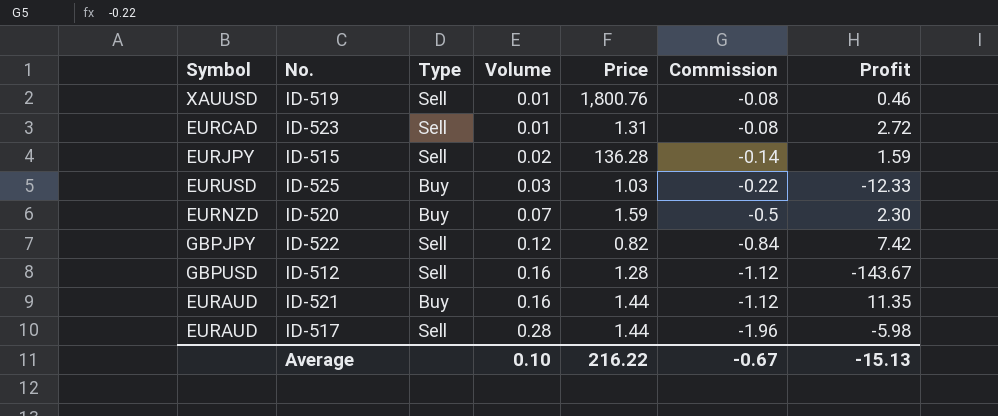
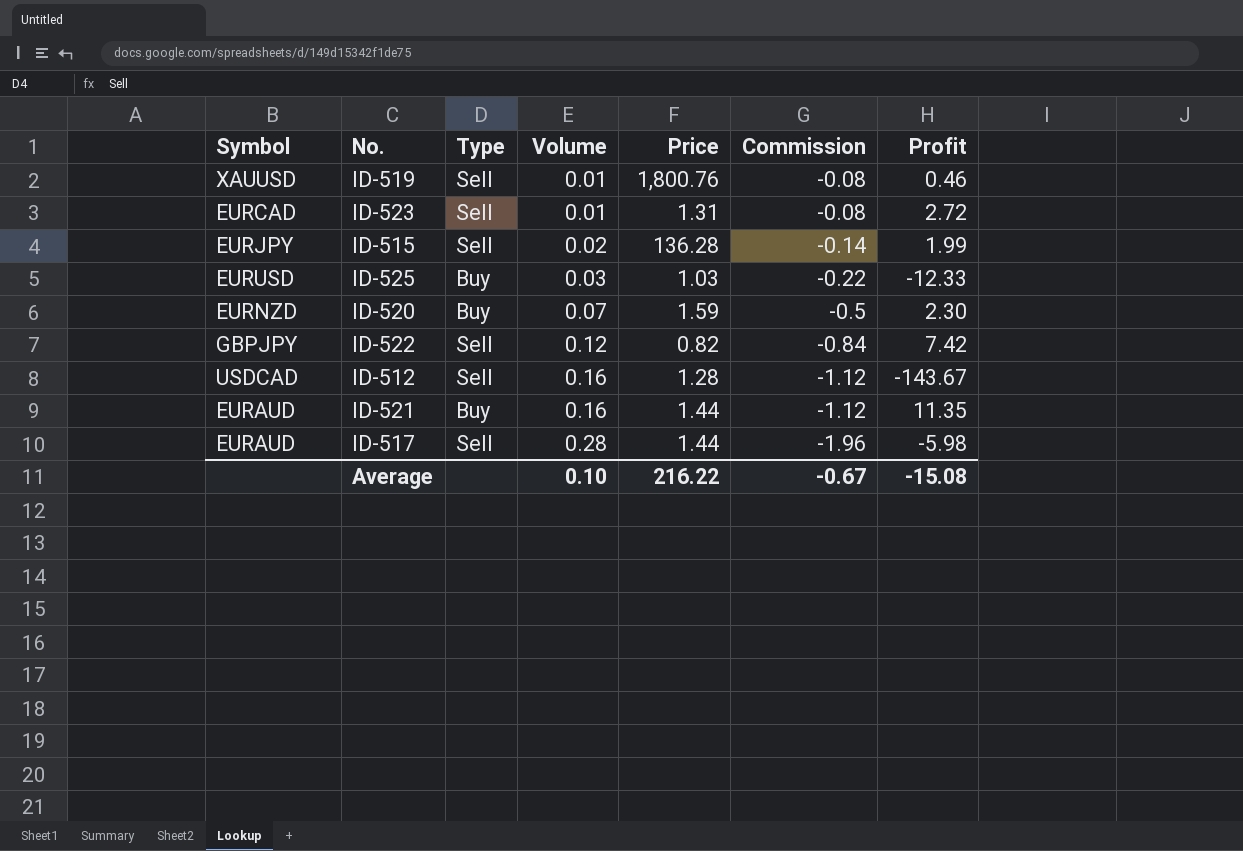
ID-515 | Profit: 1.59 -> 1.99
ID-512 | Symbol: GBPUSD -> USDCAD
Average | Profit: -15.13 -> -15.08

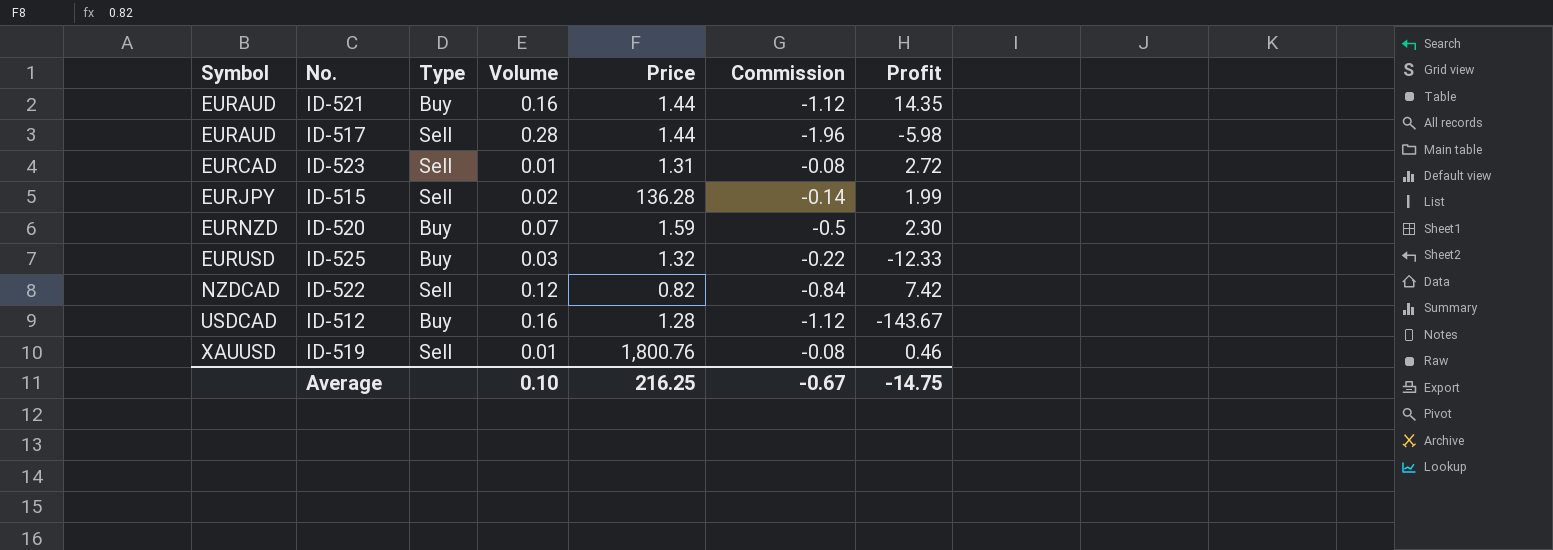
row order: Volume ascending -> Symbol ascending
ID-521 | Profit: 11.35 -> 14.35
ID-525 | Price: 1.03 -> 1.32
ID-522 | Symbol: GBPJPY -> NZDCAD
ID-512 | Type: Sell -> Buy
Average | Price: 216.22 -> 216.25
Average | Profit: -15.08 -> -14.75

